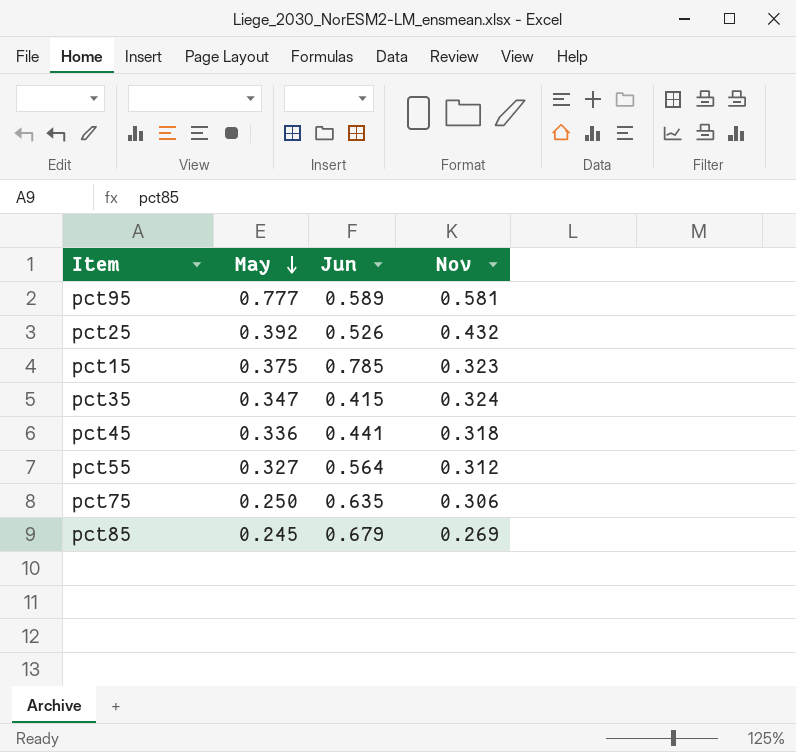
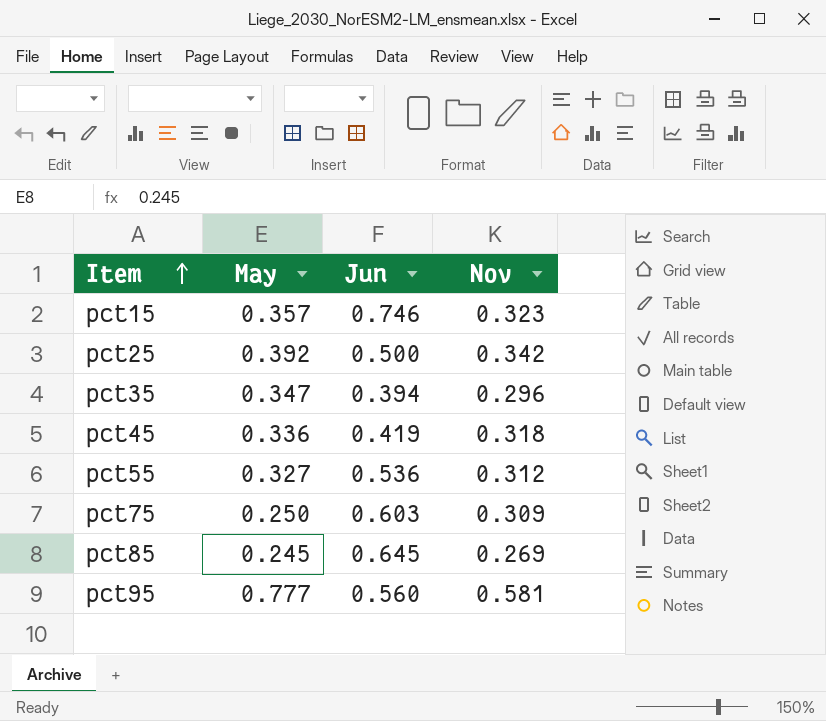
row order: May descending -> Item ascending
pct15 | May: 0.375 -> 0.357
pct15 | Jun: 0.785 -> 0.746
pct25 | Jun: 0.526 -> 0.500
pct25 | Nov: 0.432 -> 0.342
pct35 | Jun: 0.415 -> 0.394
pct35 | Nov: 0.324 -> 0.296
pct45 | Jun: 0.441 -> 0.419
pct55 | Jun: 0.564 -> 0.536
pct75 | Jun: 0.635 -> 0.603
pct75 | Nov: 0.306 -> 0.309
pct85 | Jun: 0.679 -> 0.645
pct95 | Jun: 0.589 -> 0.560

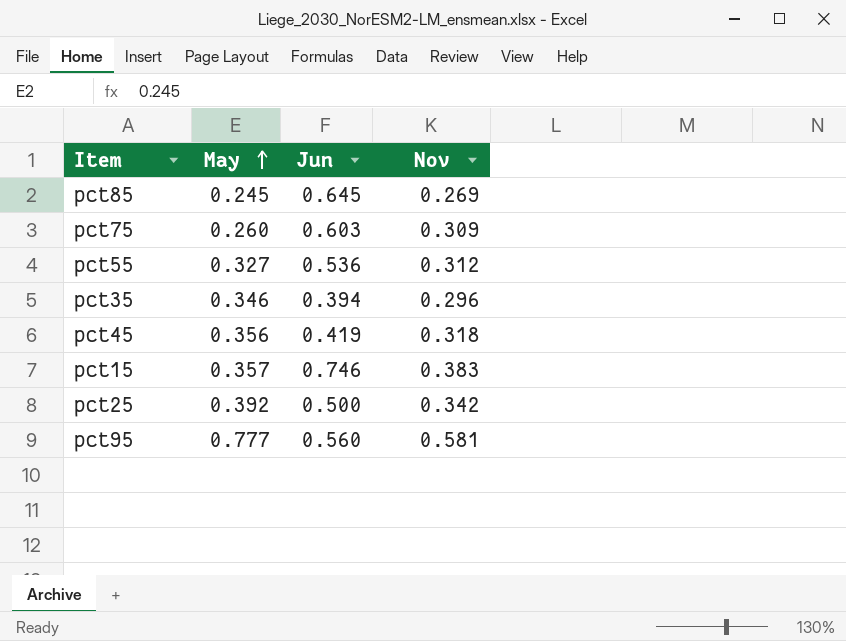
row order: Item ascending -> May ascending
pct75 | May: 0.250 -> 0.260
pct35 | May: 0.347 -> 0.346
pct45 | May: 0.336 -> 0.356
pct15 | Nov: 0.323 -> 0.383

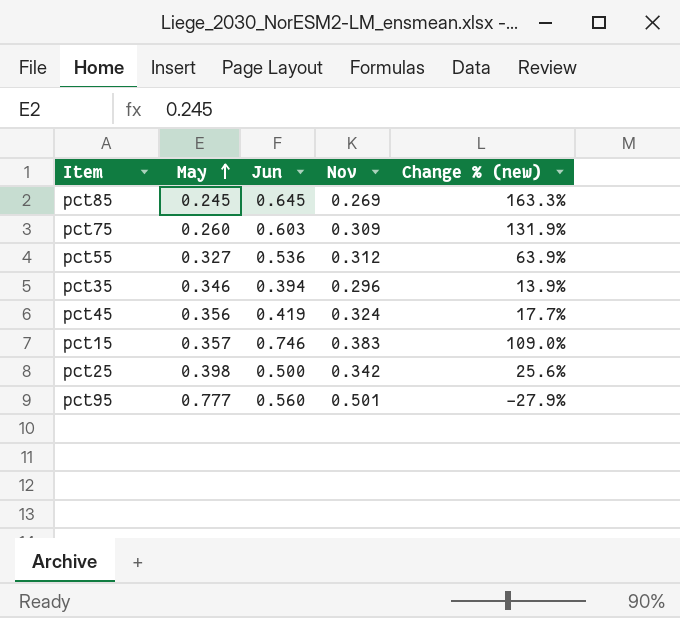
column Change % (new) | formula: none -> ([Jun] - [May]) / [May]
pct45 | Nov: 0.318 -> 0.324
pct25 | May: 0.392 -> 0.398
pct95 | Nov: 0.581 -> 0.501

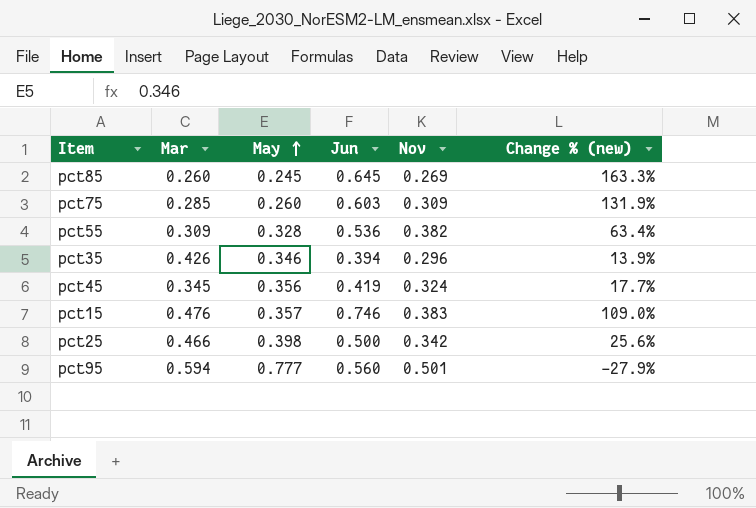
column Mar | position: none -> 2
pct55 | May: 0.327 -> 0.328
pct55 | Nov: 0.312 -> 0.382
pct55 | Change % (new): 63.9% -> 63.4%

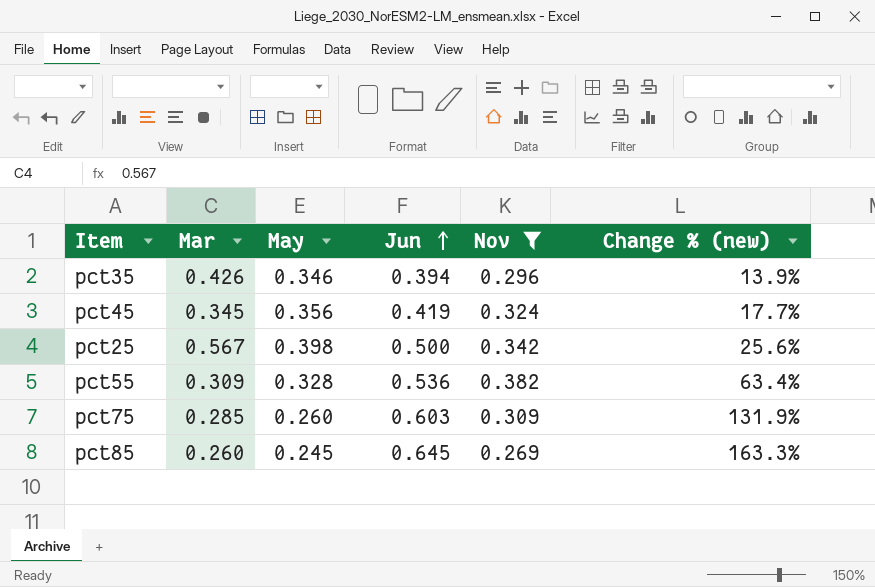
filter: none -> Nov <= 0.382
row order: May ascending -> Jun ascending
pct25 | Mar: 0.466 -> 0.567

